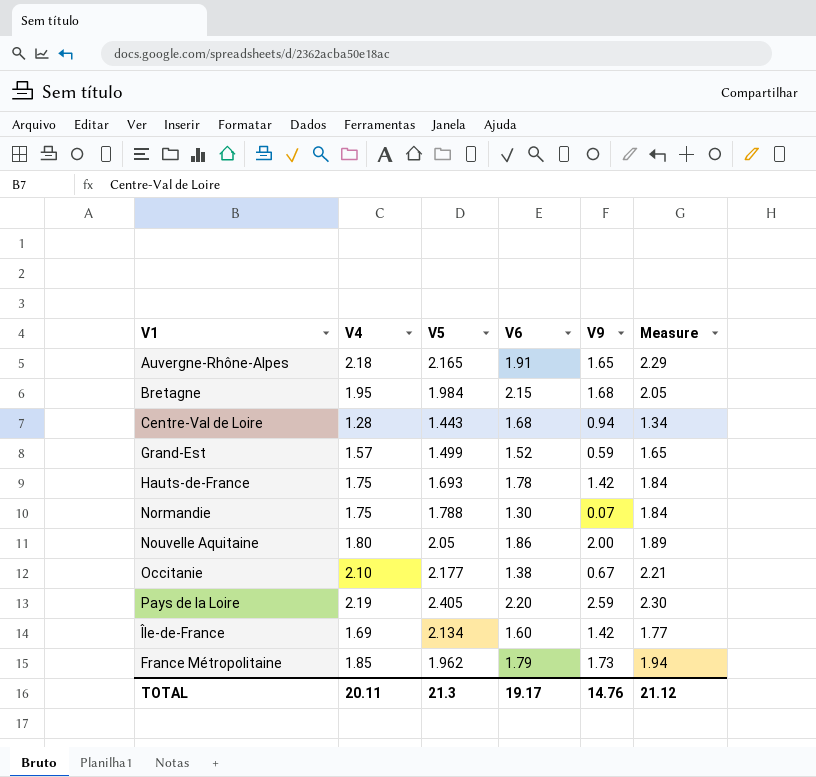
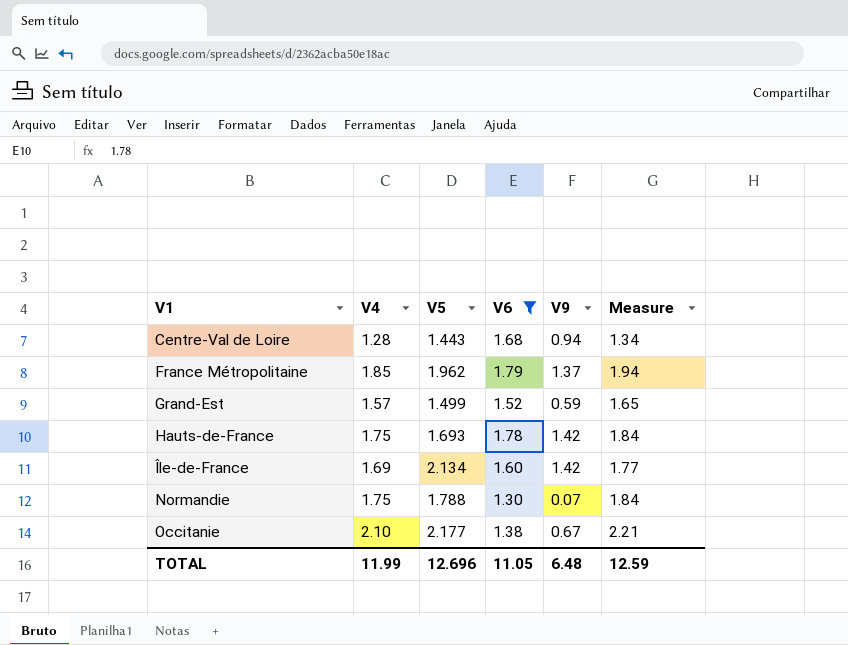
filter: none -> V6 <= 1.79
row order: none -> V1 ascending
France Métropolitaine | V9: 1.73 -> 1.37
TOTAL | V4: 20.11 -> 11.99
TOTAL | V5: 21.3 -> 12.696
TOTAL | V6: 19.17 -> 11.05
TOTAL | V9: 14.76 -> 6.48
TOTAL | Measure: 21.12 -> 12.59

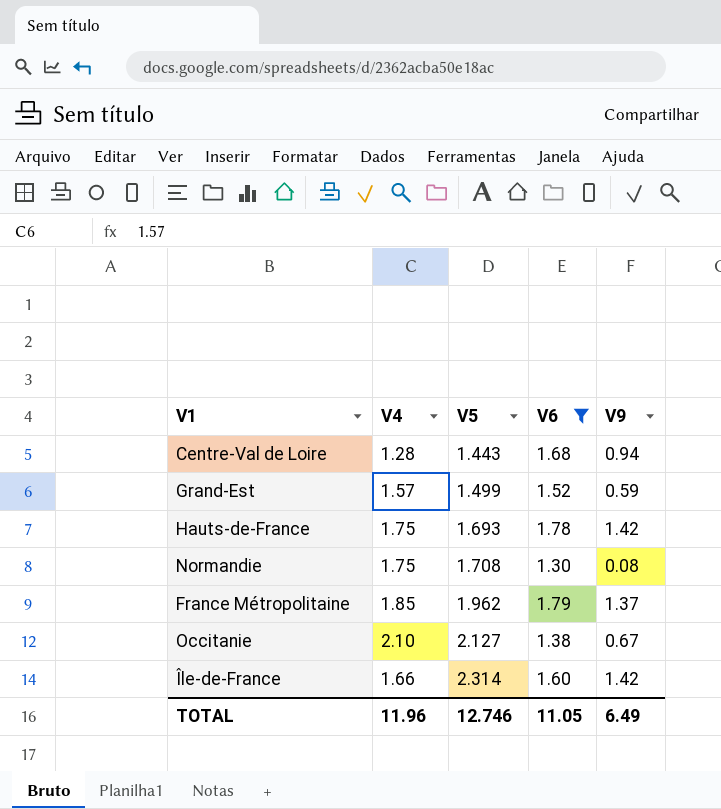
row order: V1 ascending -> V5 ascending
column Measure | formula: [V4] * 1.05 -> none
Normandie | V5: 1.788 -> 1.708
Normandie | V9: 0.07 -> 0.08
Occitanie | V5: 2.177 -> 2.127
Île-de-France | V4: 1.69 -> 1.66
Île-de-France | V5: 2.134 -> 2.314
TOTAL | V4: 11.99 -> 11.96
TOTAL | V5: 12.696 -> 12.746
TOTAL | V9: 6.48 -> 6.49

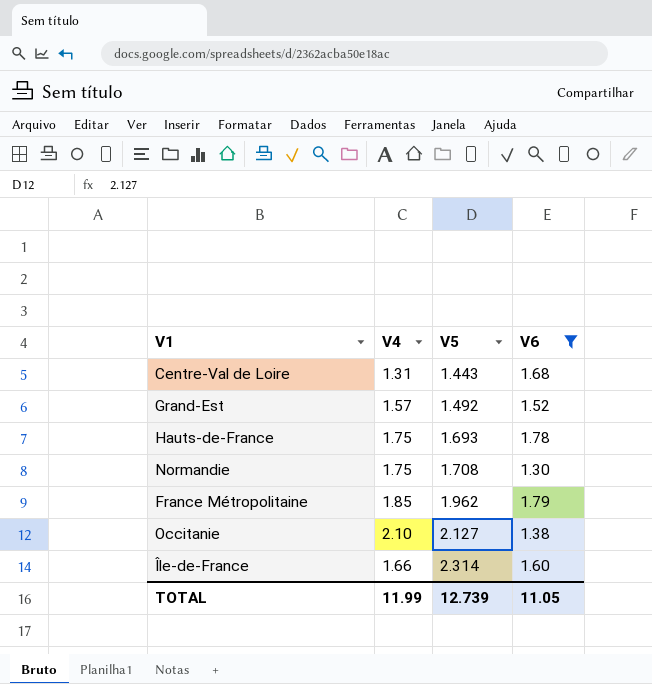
column V9 | position: 5 -> none
Centre-Val de Loire | V4: 1.28 -> 1.31
Grand-Est | V5: 1.499 -> 1.492
TOTAL | V4: 11.96 -> 11.99
TOTAL | V5: 12.746 -> 12.739

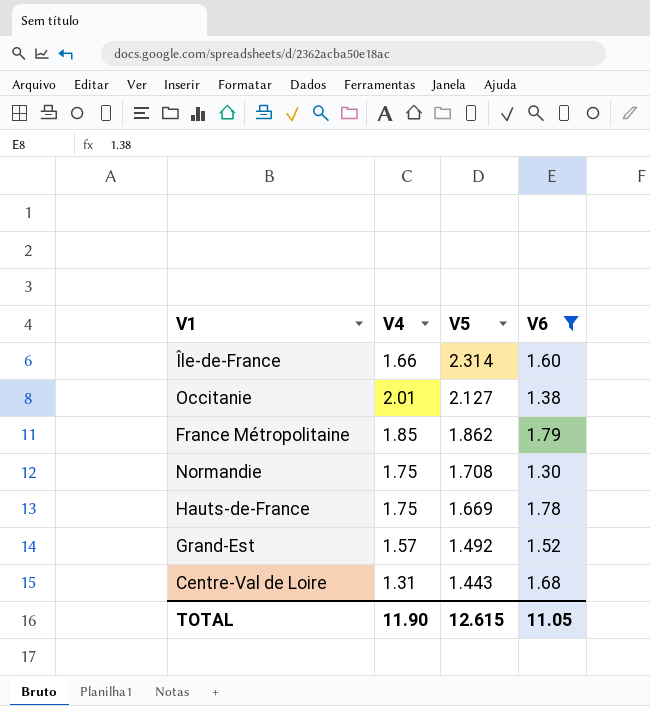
row order: V5 ascending -> V5 descending
Occitanie | V4: 2.10 -> 2.01
France Métropolitaine | V5: 1.962 -> 1.862
Hauts-de-France | V5: 1.693 -> 1.669
TOTAL | V4: 11.99 -> 11.90
TOTAL | V5: 12.739 -> 12.615

